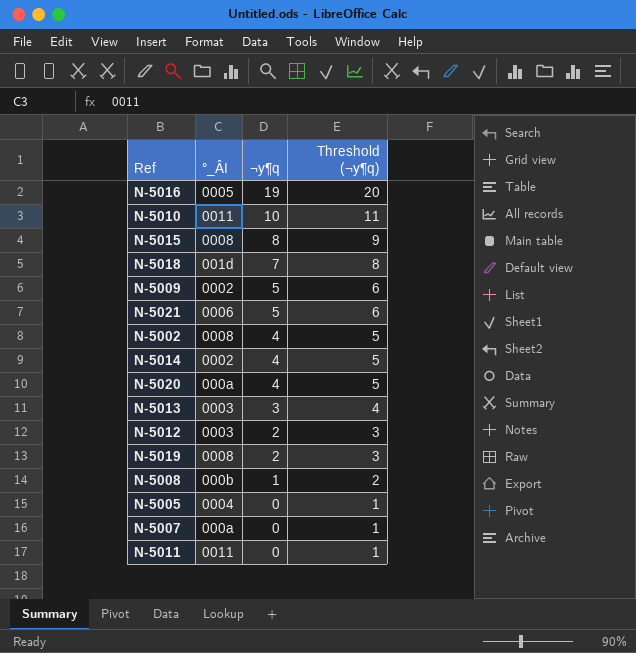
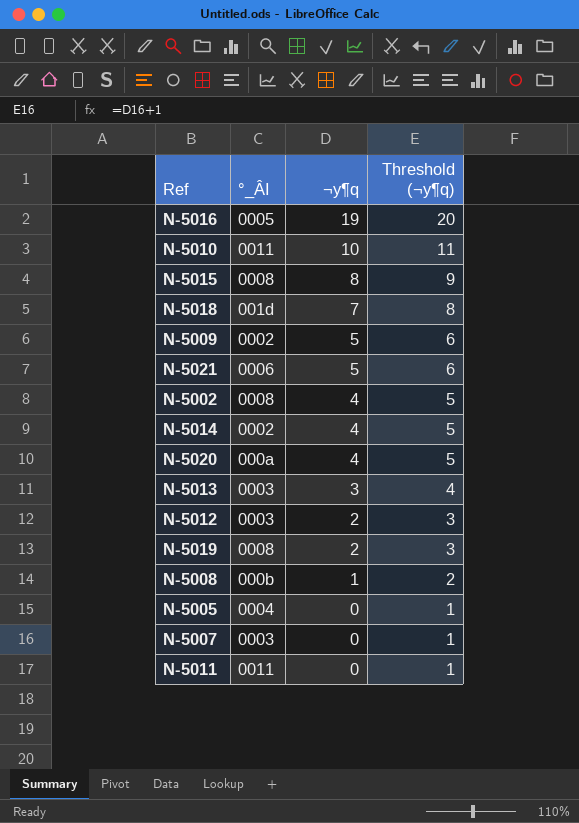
N-5007 | °_ÂI: 000a -> 0003

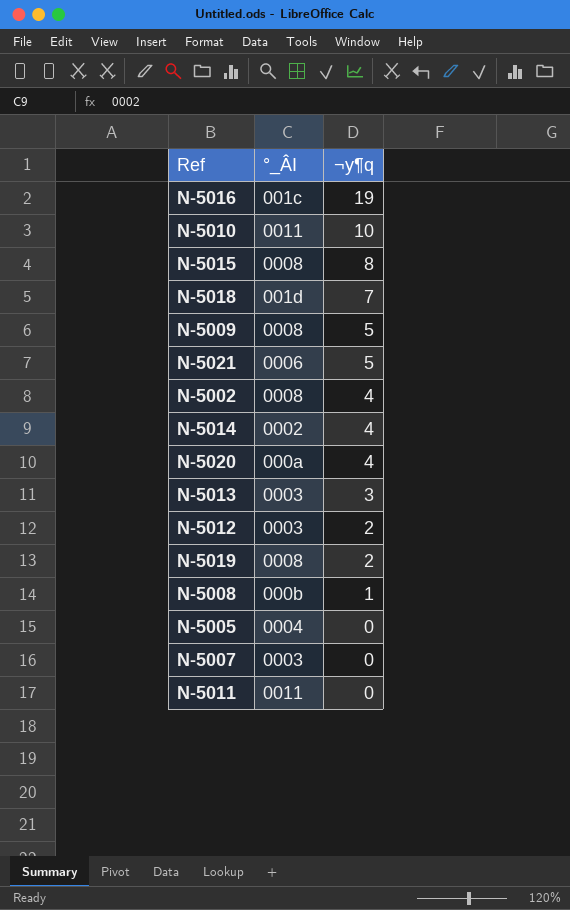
column Threshold (¬y¶q) | formula: [¬y¶q] + 1 -> none
N-5016 | °_ÂI: 0005 -> 001c
N-5009 | °_ÂI: 0002 -> 0008

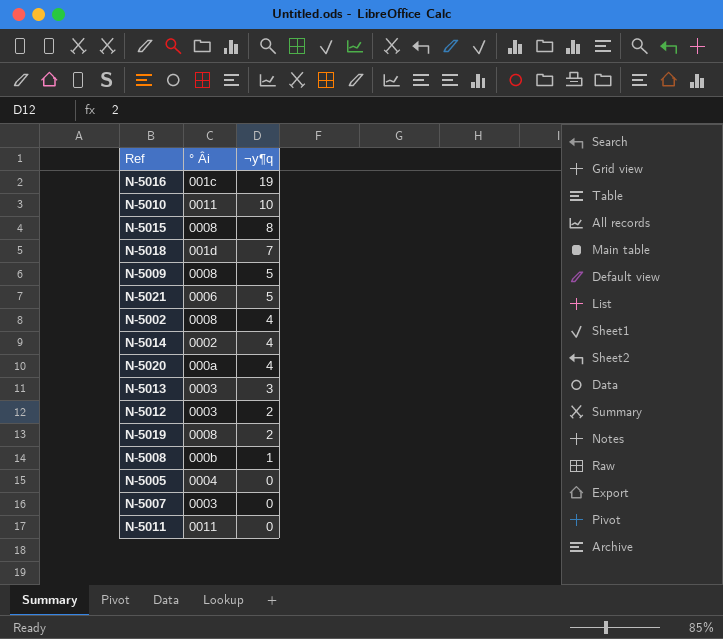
column name: °_ÂI -> ° Âi

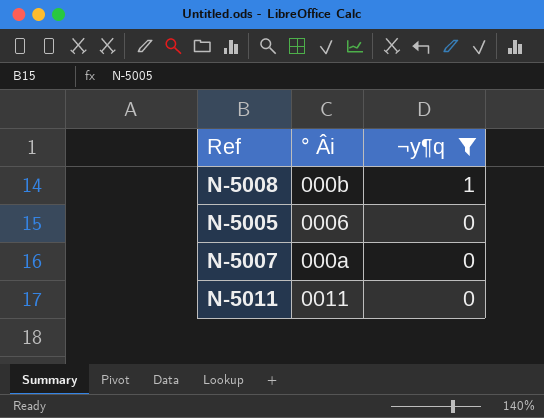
filter: none -> ¬y¶q <= 1
N-5005 | ° Âi: 0004 -> 0006
N-5007 | ° Âi: 0003 -> 000a

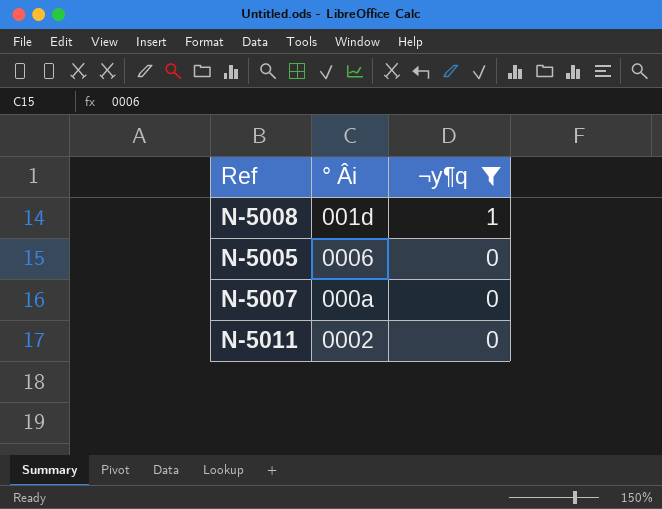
N-5008 | ° Âi: 000b -> 001d
N-5011 | ° Âi: 0011 -> 0002

